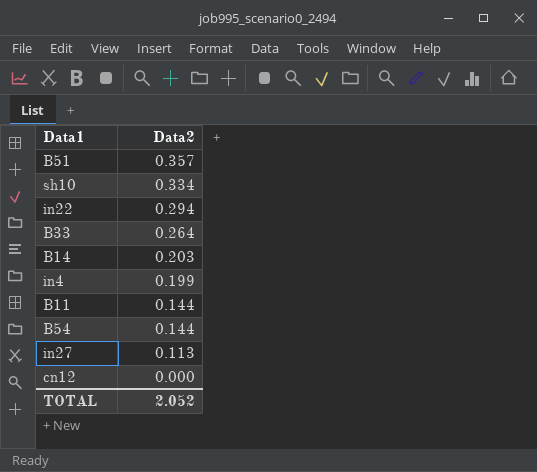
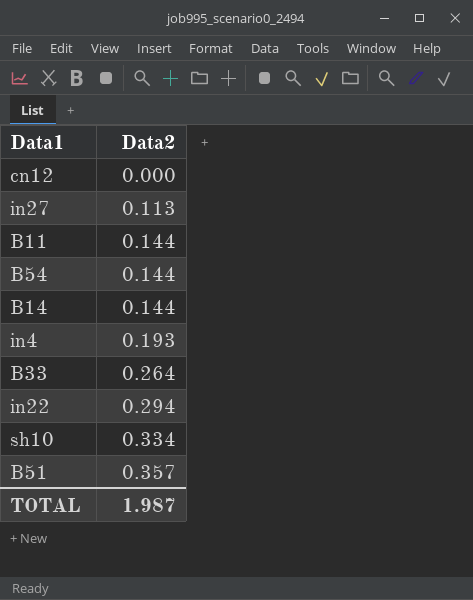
row order: Data2 descending -> Data2 ascending
B14 | Data2: 0.203 -> 0.144
in4 | Data2: 0.199 -> 0.193
TOTAL | Data2: 2.052 -> 1.987

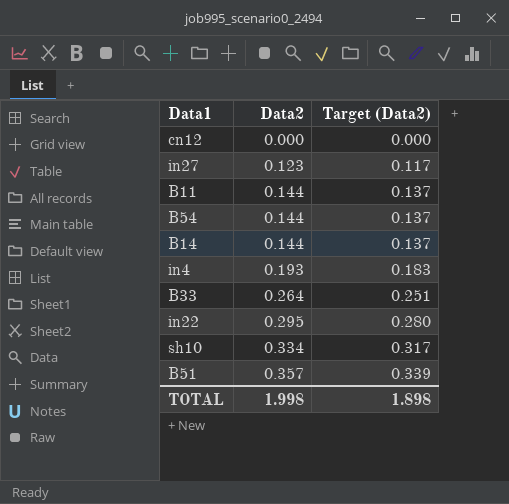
column Target (Data2) | formula: none -> [Data2] * 0.95
in27 | Data2: 0.113 -> 0.123
in22 | Data2: 0.294 -> 0.295
TOTAL | Data2: 1.987 -> 1.998

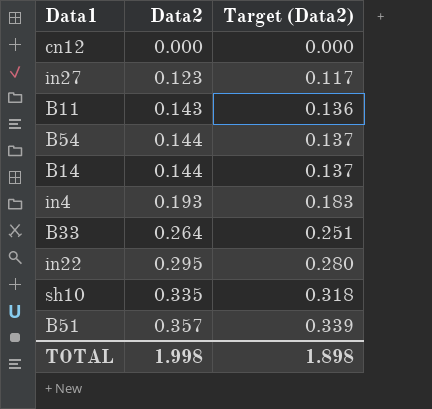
B11 | Data2: 0.144 -> 0.143
B11 | Target (Data2): 0.137 -> 0.136
sh10 | Data2: 0.334 -> 0.335
sh10 | Target (Data2): 0.317 -> 0.318

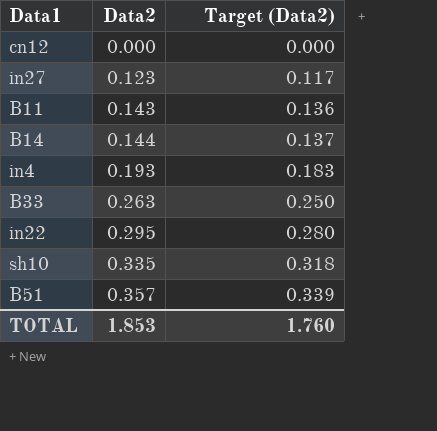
row B54: 0.144 | 0.137 -> none
B33 | Data2: 0.264 -> 0.263
B33 | Target (Data2): 0.251 -> 0.250
TOTAL | Data2: 1.998 -> 1.853
TOTAL | Target (Data2): 1.898 -> 1.760

